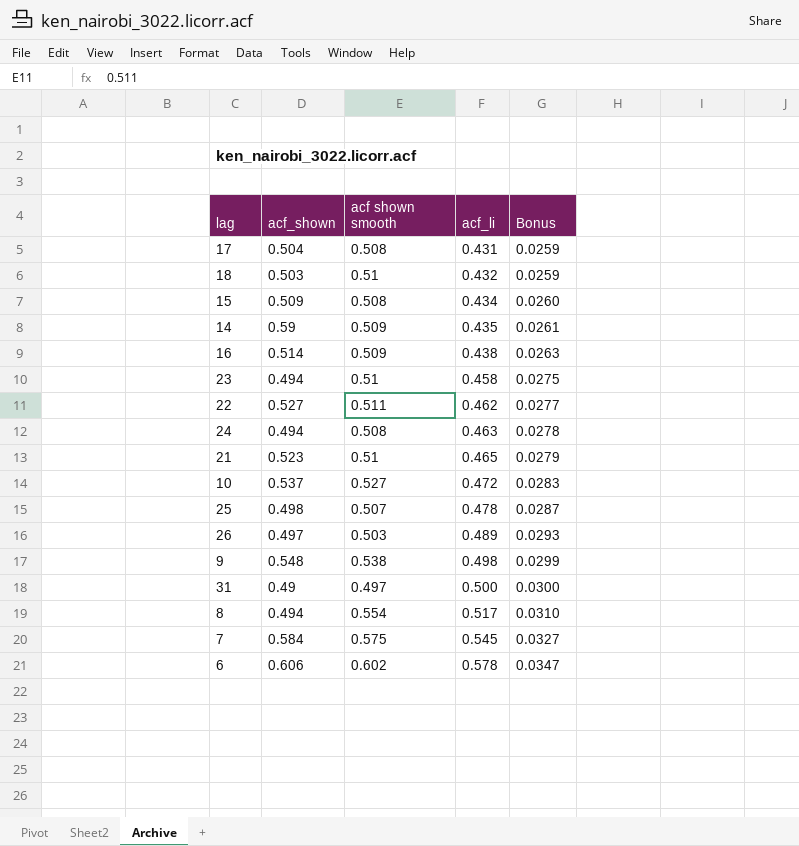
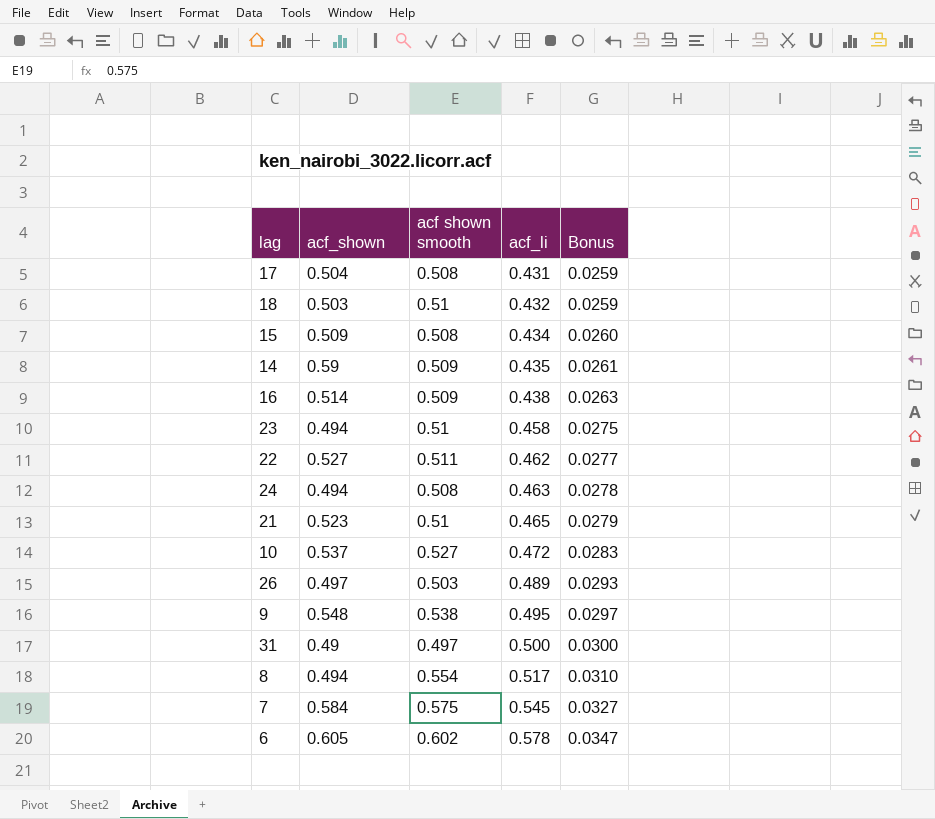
row 25: 0.498 | 0.507 | 0.478 | 0.0287 -> none
9 | acf_li: 0.498 -> 0.495
9 | Bonus: 0.0299 -> 0.0297
6 | acf_shown: 0.606 -> 0.605

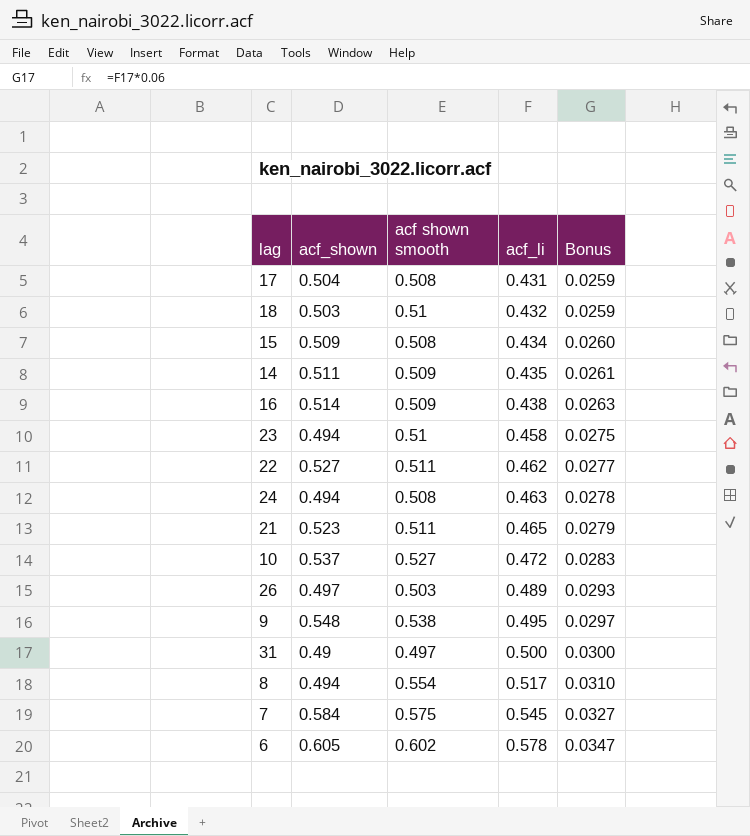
14 | acf_shown: 0.59 -> 0.511
21 | acf shown smooth: 0.51 -> 0.511

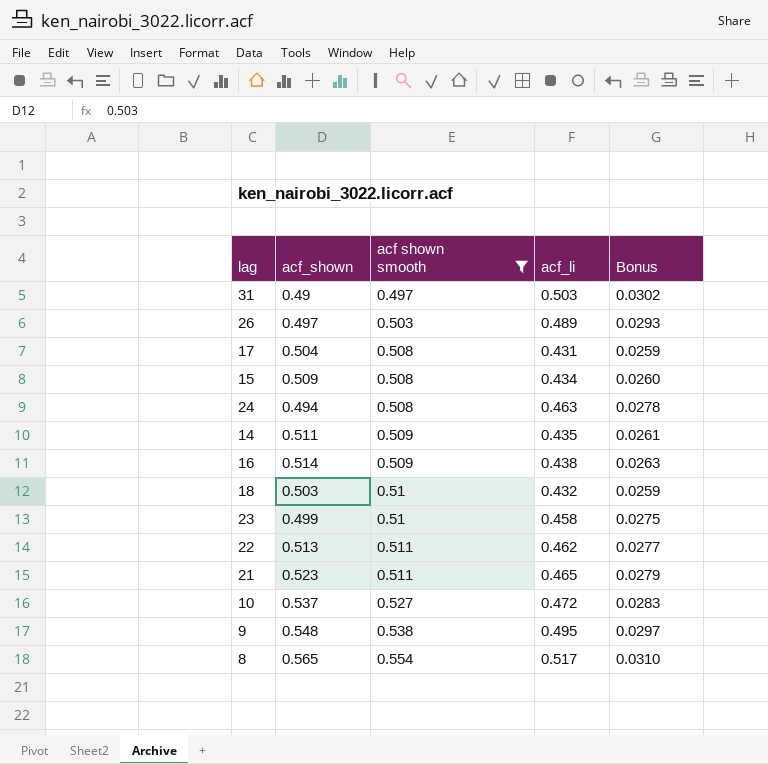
filter: none -> acf shown smooth <= 0.554
row order: acf_li ascending -> acf shown smooth ascending
31 | acf_li: 0.500 -> 0.503
31 | Bonus: 0.0300 -> 0.0302
23 | acf_shown: 0.494 -> 0.499
22 | acf_shown: 0.527 -> 0.513
8 | acf_shown: 0.494 -> 0.565

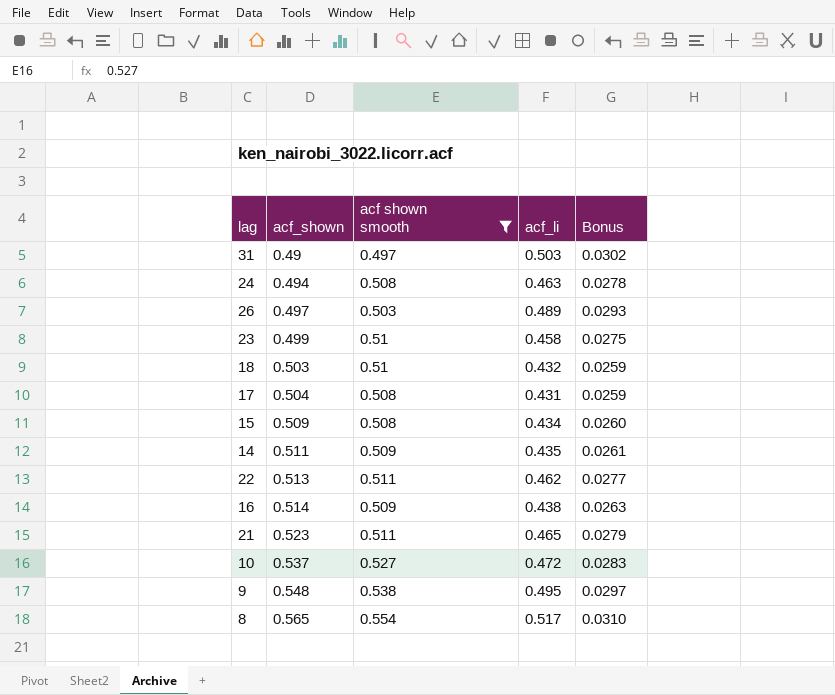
row order: acf shown smooth ascending -> acf_shown ascending

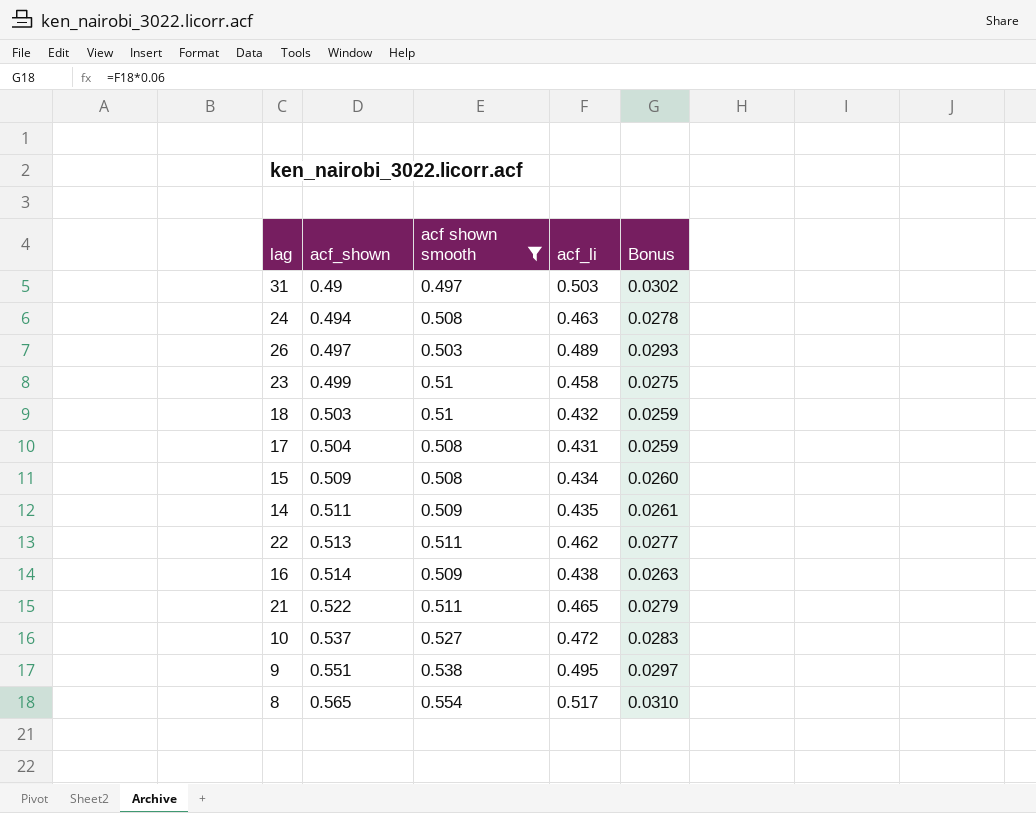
21 | acf_shown: 0.523 -> 0.522
9 | acf_shown: 0.548 -> 0.551

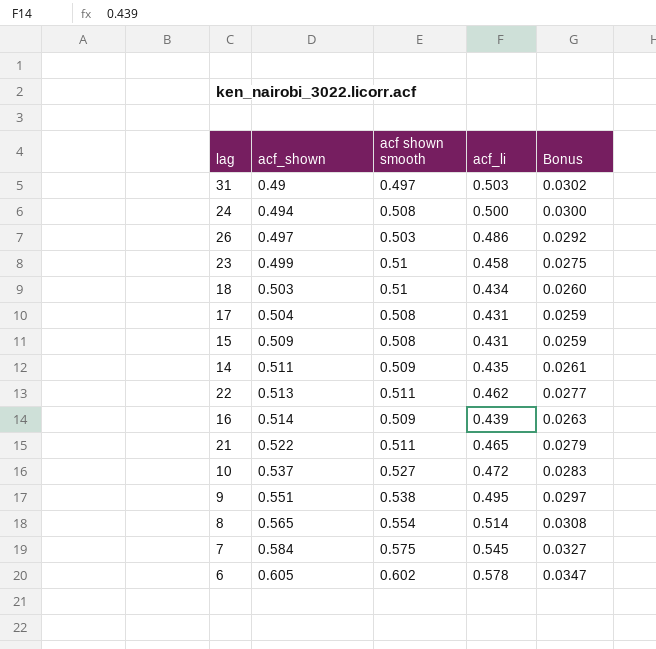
filter: acf shown smooth <= 0.554 -> none
24 | acf_li: 0.463 -> 0.500
24 | Bonus: 0.0278 -> 0.0300
26 | acf_li: 0.489 -> 0.486
26 | Bonus: 0.0293 -> 0.0292
18 | acf_li: 0.432 -> 0.434
18 | Bonus: 0.0259 -> 0.0260
15 | acf_li: 0.434 -> 0.431
15 | Bonus: 0.0260 -> 0.0259
16 | acf_li: 0.438 -> 0.439
8 | acf_li: 0.517 -> 0.514
8 | Bonus: 0.0310 -> 0.0308

